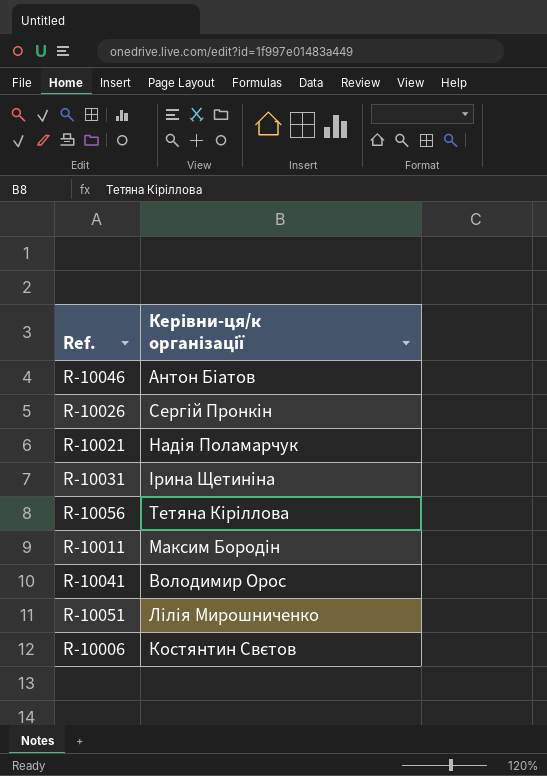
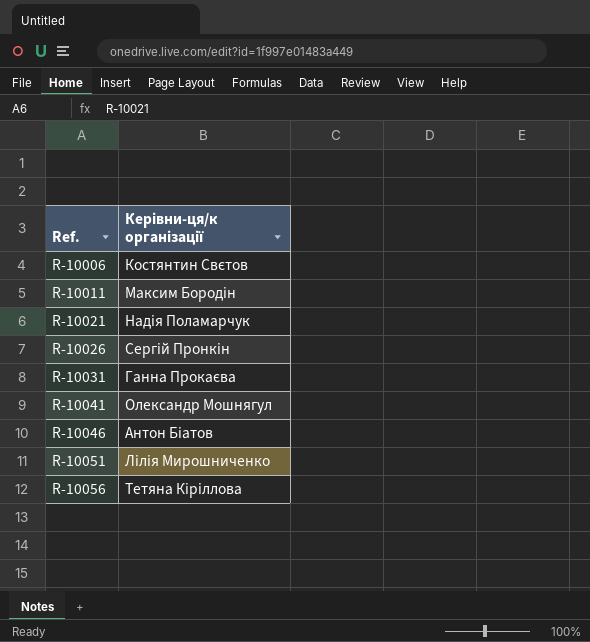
row order: none -> Ref. ascending
R-10031 | Керівни-ця/к організації: Ірина Щетиніна -> Ганна Прокаєва
R-10041 | Керівни-ця/к організації: Володимир Орос -> Олександр Мошнягул

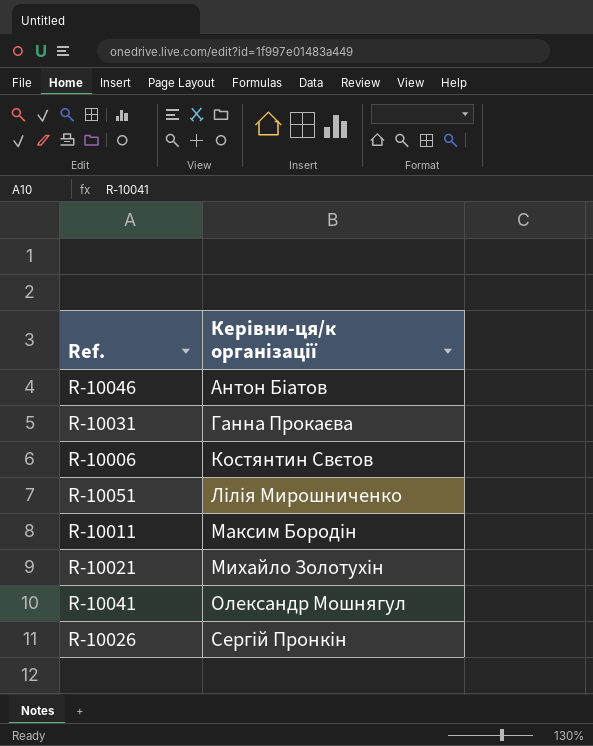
row order: Ref. ascending -> Керівни-ця/к організації ascending
row R-10056: Тетяна Кіріллова -> none
R-10021 | Керівни-ця/к організації: Надія Поламарчук -> Михайло Золотухін

